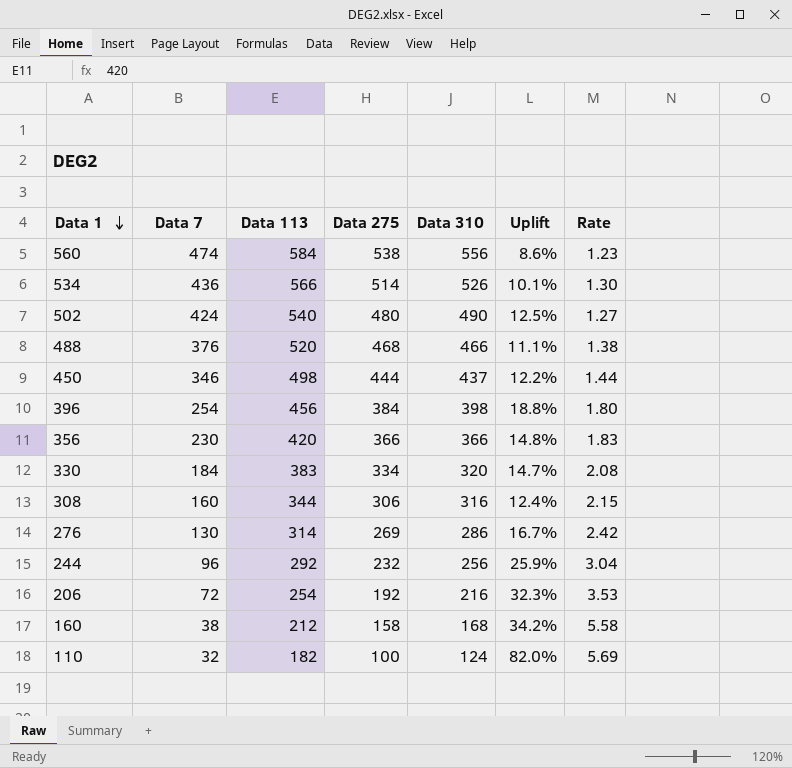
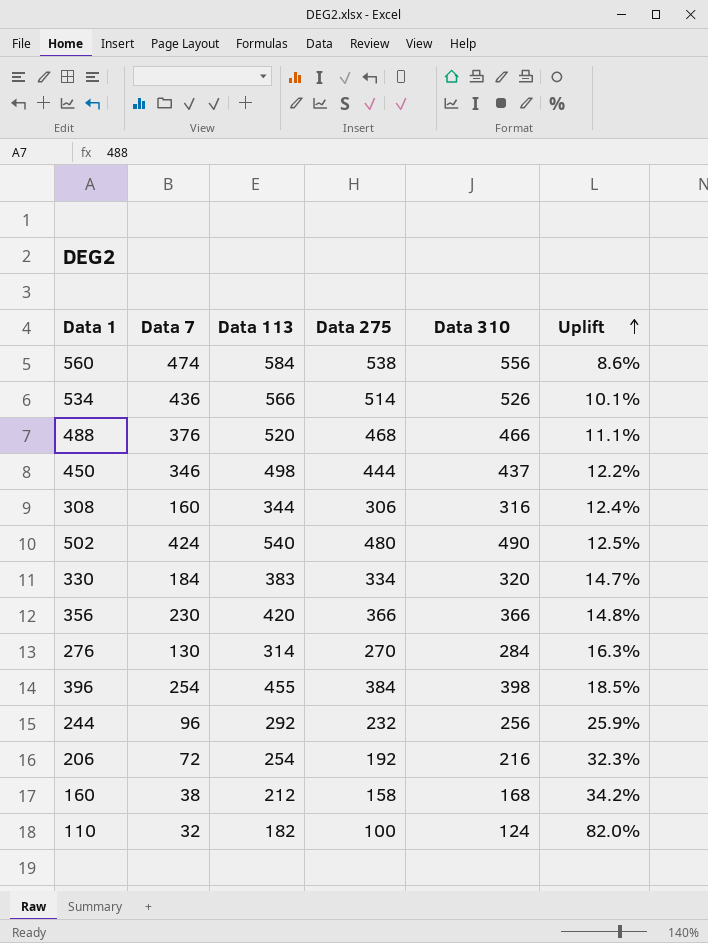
row order: Data 1 descending -> Uplift ascending
column Rate | formula: [Data 113] / [Data 7] -> none
276 | Data 275: 269 -> 270
276 | Data 310: 286 -> 284
276 | Uplift: 16.7% -> 16.3%
396 | Data 113: 456 -> 455
396 | Uplift: 18.8% -> 18.5%

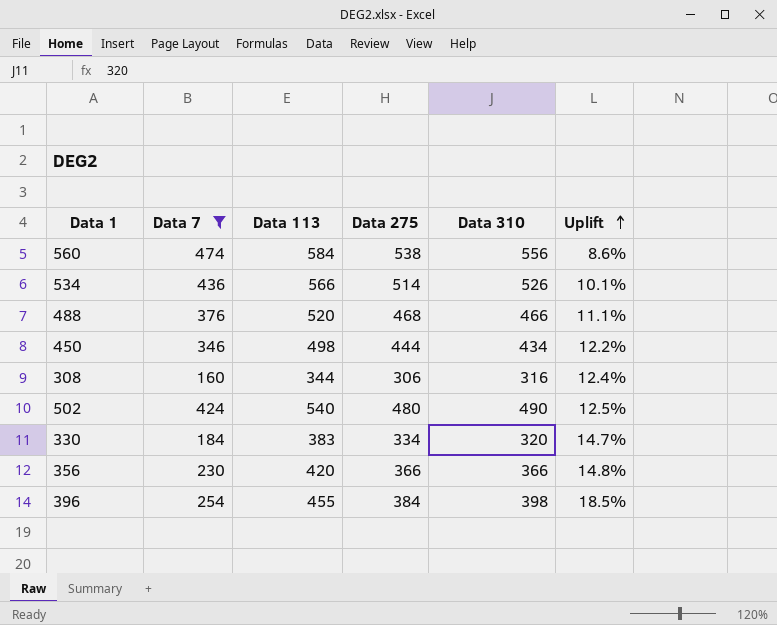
filter: none -> Data 7 >= 160
450 | Data 310: 437 -> 434

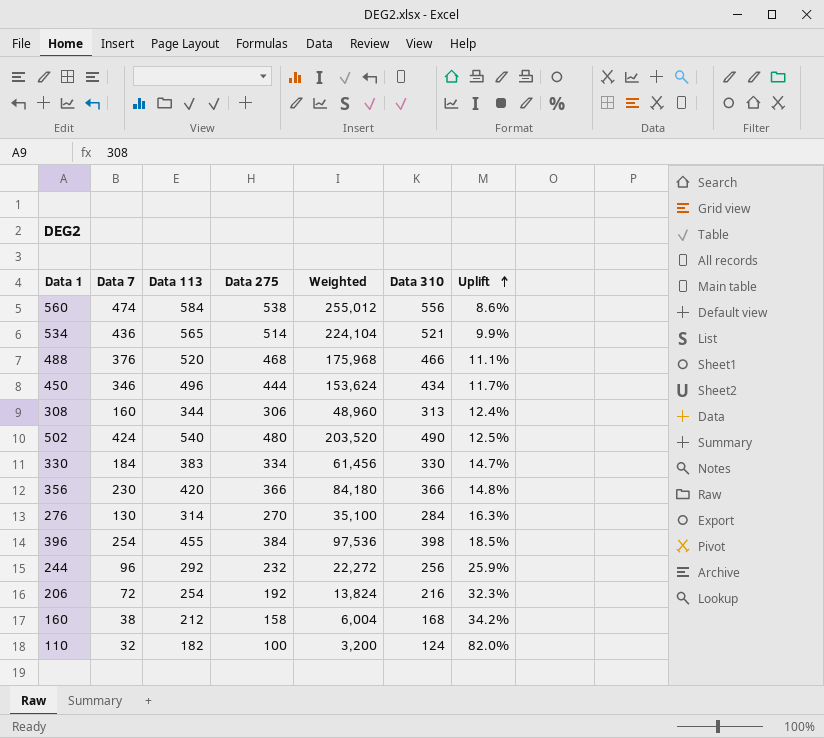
filter: Data 7 >= 160 -> none
column Weighted | formula: none -> [Data 7] * [Data 275]
534 | Data 113: 566 -> 565
534 | Data 310: 526 -> 521
534 | Uplift: 10.1% -> 9.9%
450 | Data 113: 498 -> 496
450 | Uplift: 12.2% -> 11.7%
308 | Data 310: 316 -> 313
330 | Data 310: 320 -> 330

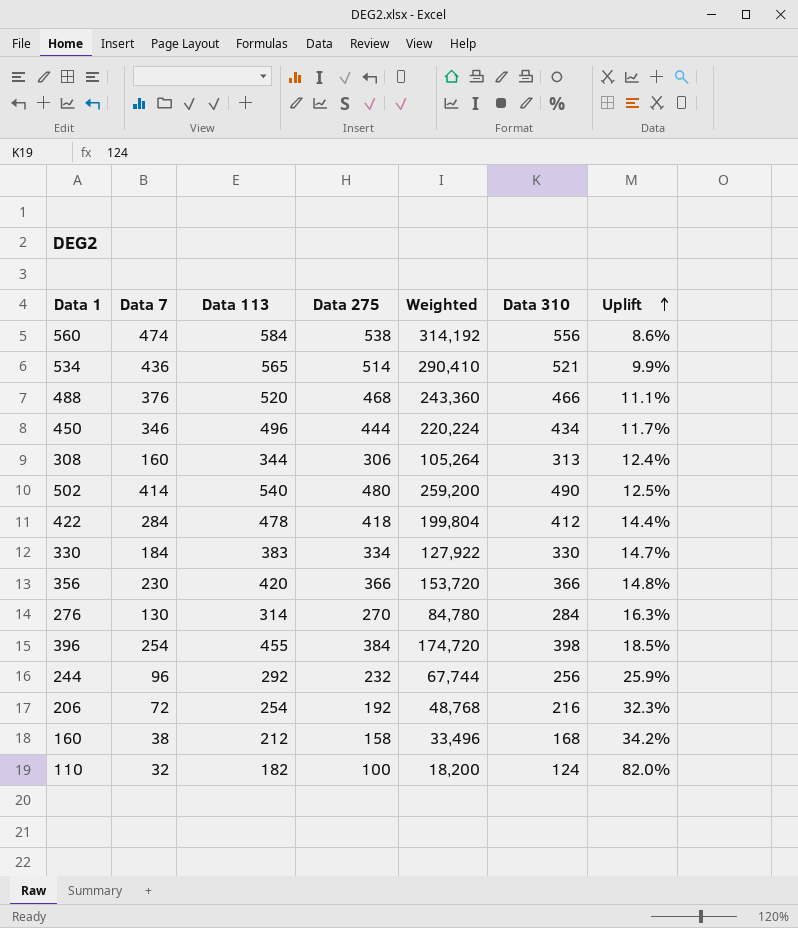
column Weighted | formula: [Data 7] * [Data 275] -> [Data 113] * [Data 275]
502 | Data 7: 424 -> 414
row 422: none -> 284 | 478 | 418 | 199,804 | 412 | 14.4%

